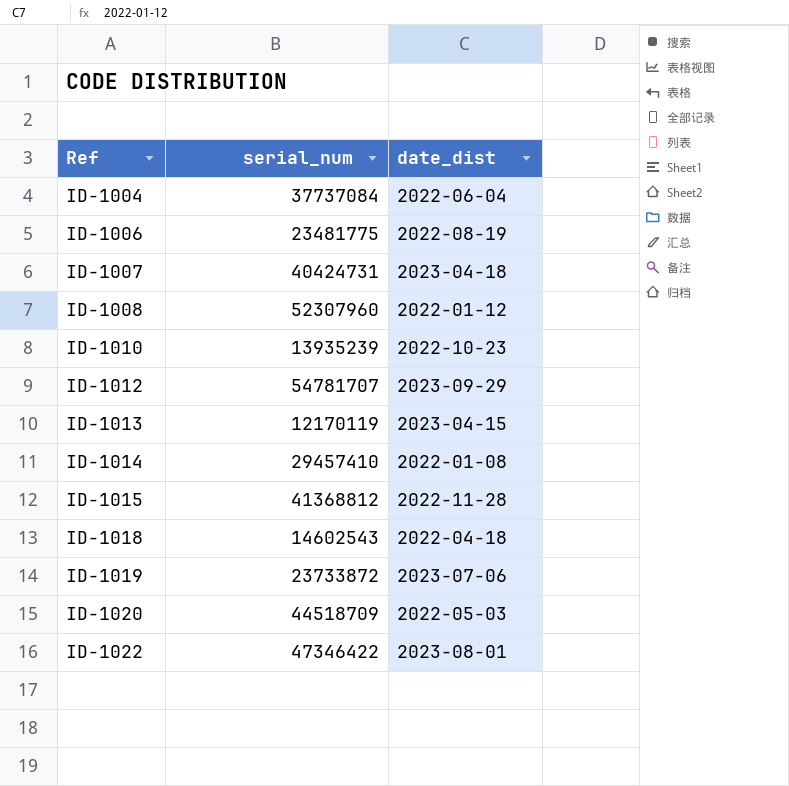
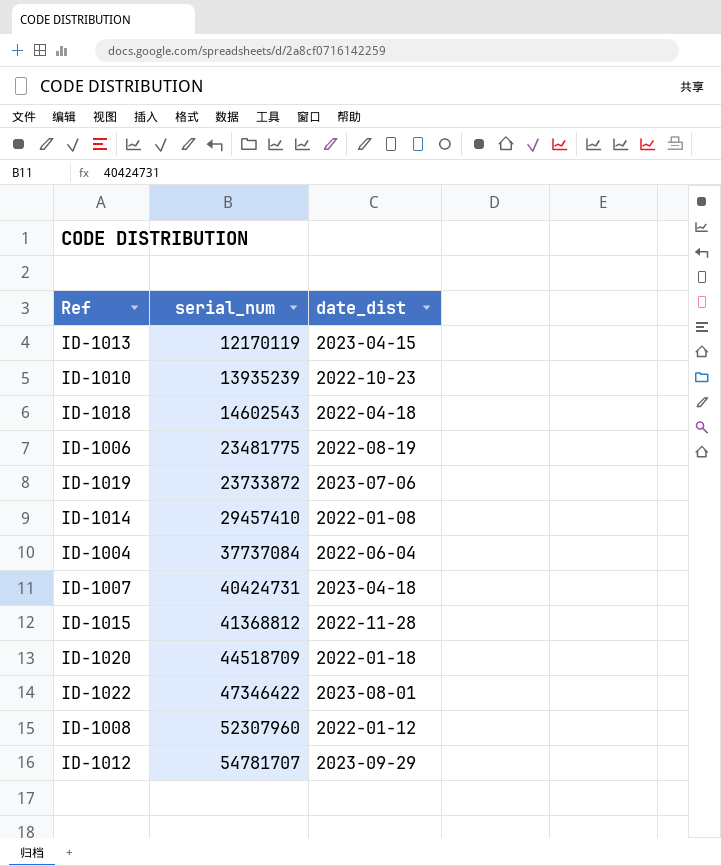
row order: Ref ascending -> serial_num ascending
ID-1020 | date_dist: 2022-05-03 -> 2022-01-18

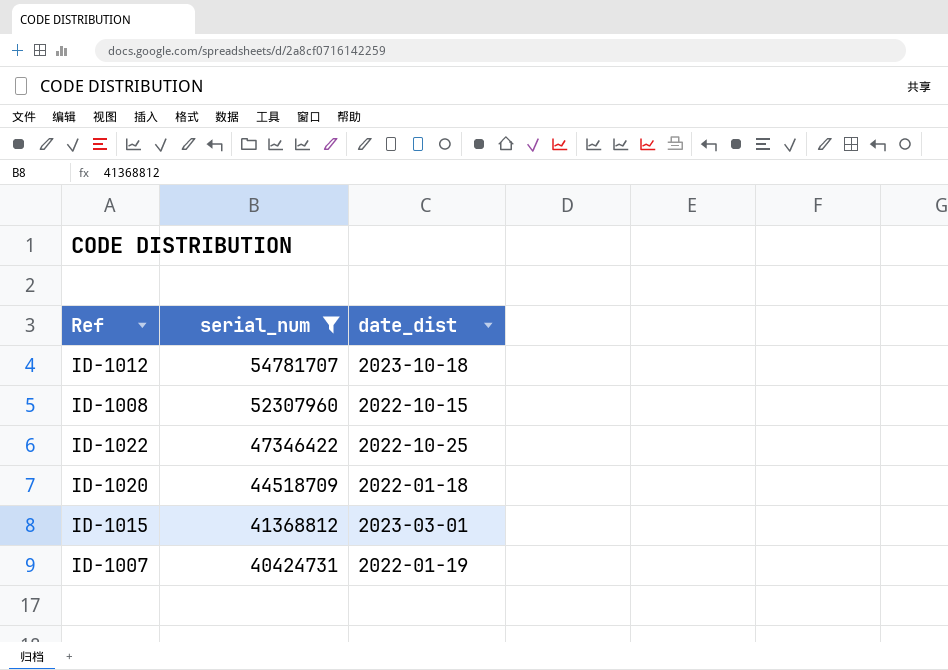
filter: none -> serial_num >= 40424731
row order: serial_num ascending -> serial_num descending
ID-1012 | date_dist: 2023-09-29 -> 2023-10-18
ID-1008 | date_dist: 2022-01-12 -> 2022-10-15
ID-1022 | date_dist: 2023-08-01 -> 2022-10-25
ID-1015 | date_dist: 2022-11-28 -> 2023-03-01
ID-1007 | date_dist: 2023-04-18 -> 2022-01-19

